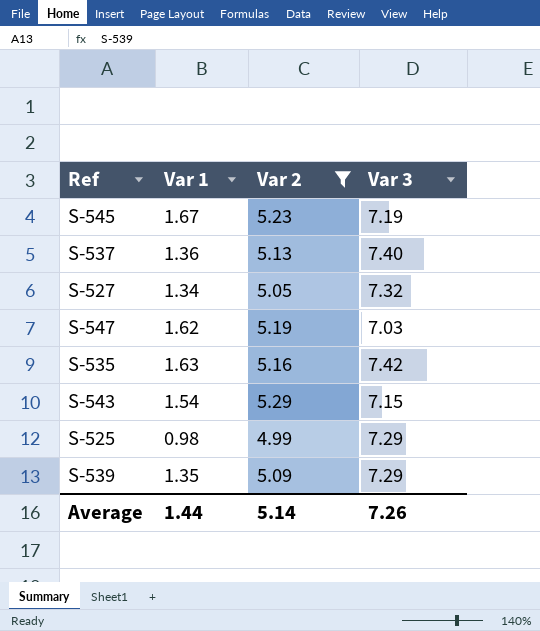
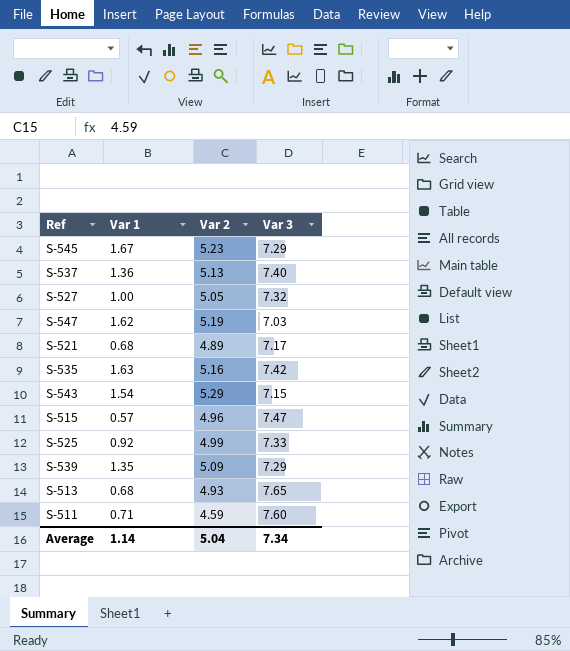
filter: Var 2 >= 4.99 -> none
S-545 | Var 3: 7.19 -> 7.29
S-527 | Var 1: 1.34 -> 1.00
S-525 | Var 1: 0.98 -> 0.92
S-525 | Var 3: 7.29 -> 7.33
Average | Var 1: 1.44 -> 1.14
Average | Var 2: 5.14 -> 5.04
Average | Var 3: 7.26 -> 7.34

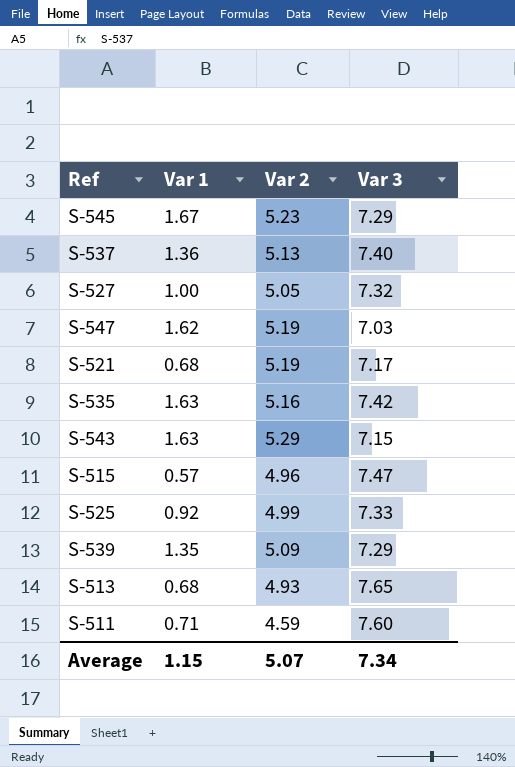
S-521 | Var 2: 4.89 -> 5.19
S-543 | Var 1: 1.54 -> 1.63
Average | Var 1: 1.14 -> 1.15
Average | Var 2: 5.04 -> 5.07

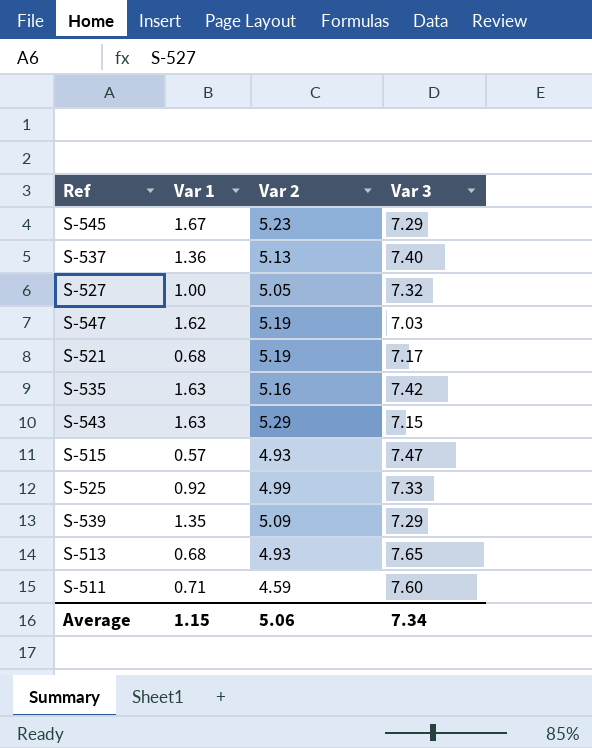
S-515 | Var 2: 4.96 -> 4.93
Average | Var 2: 5.07 -> 5.06

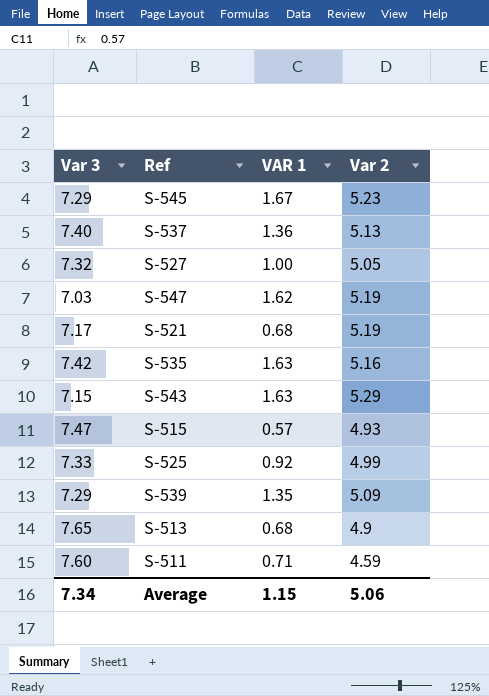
column Var 3 | position: 4 -> 1
column name: Var 1 -> VAR 1
S-513 | Var 2: 4.93 -> 4.9

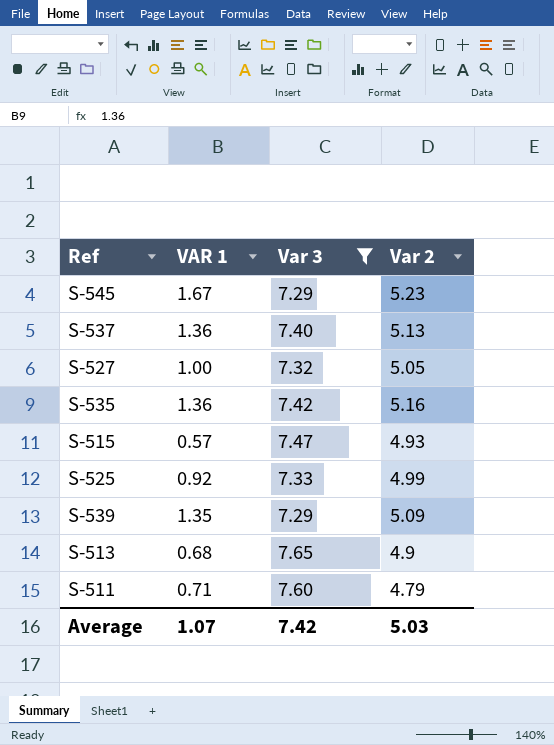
filter: none -> Var 3 >= 7.29
column Var 3 | position: 1 -> 3
S-535 | VAR 1: 1.63 -> 1.36
S-511 | Var 2: 4.59 -> 4.79
Average | VAR 1: 1.15 -> 1.07
Average | Var 3: 7.34 -> 7.42
Average | Var 2: 5.06 -> 5.03

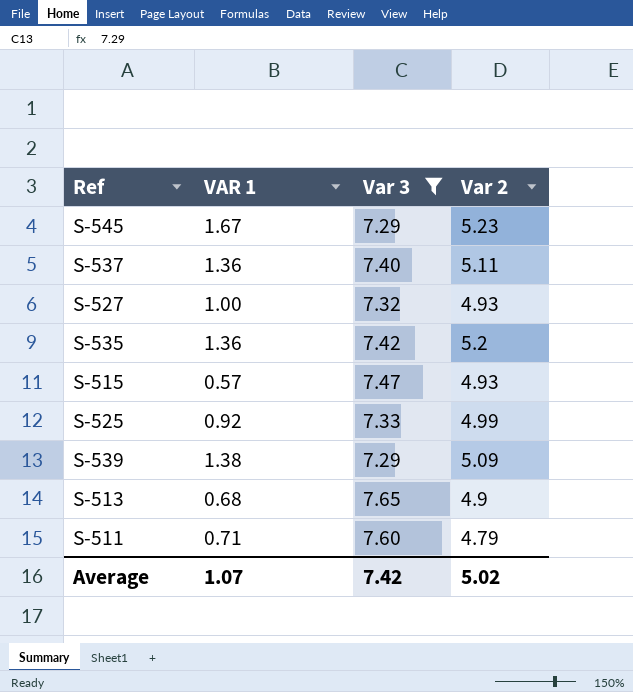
S-537 | Var 2: 5.13 -> 5.11
S-527 | Var 2: 5.05 -> 4.93
S-535 | Var 2: 5.16 -> 5.2
S-539 | VAR 1: 1.35 -> 1.38
Average | Var 2: 5.03 -> 5.02

